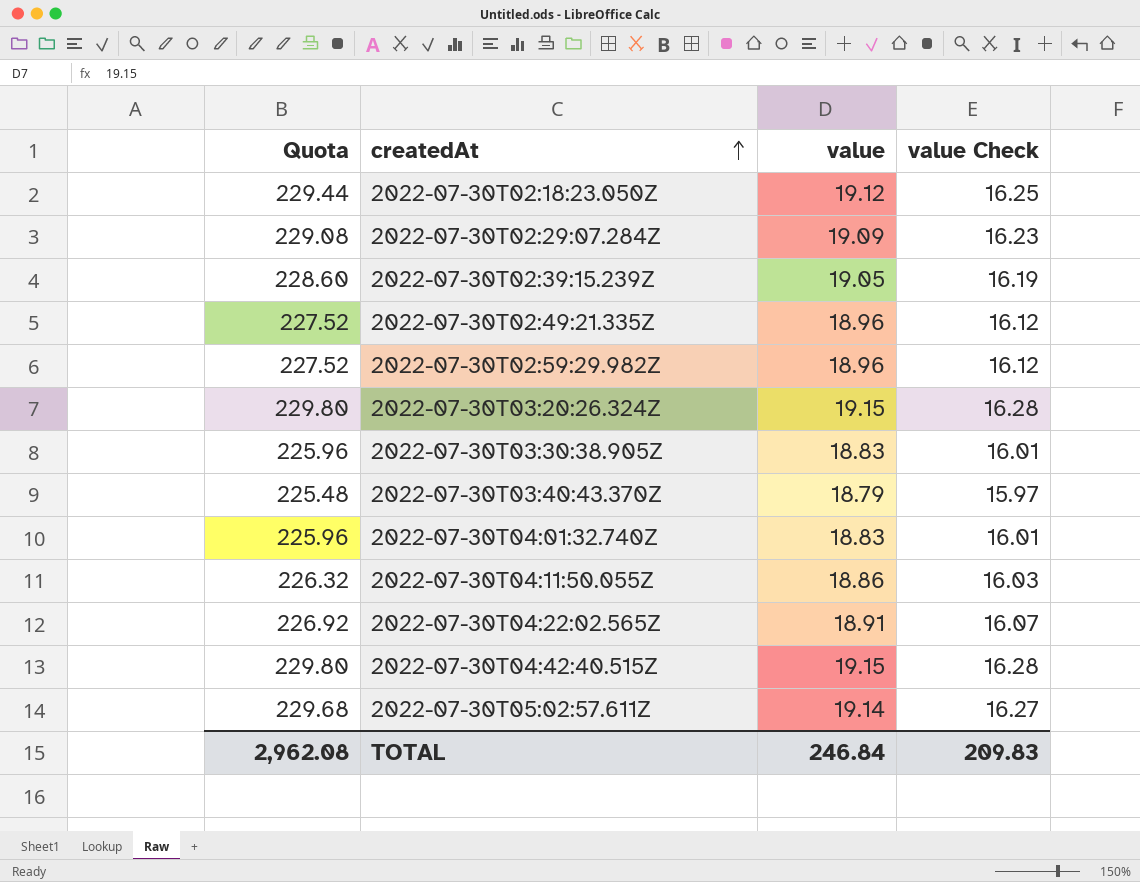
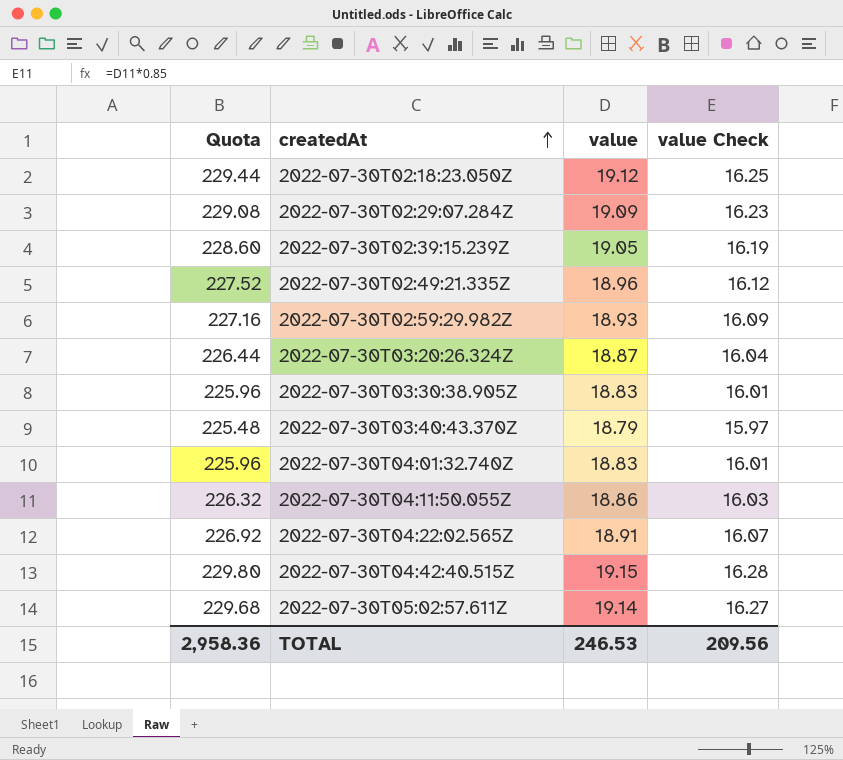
2022-07-30T02:59:29.982Z | Quota: 227.52 -> 227.16
2022-07-30T02:59:29.982Z | value: 18.96 -> 18.93
2022-07-30T02:59:29.982Z | value Check: 16.12 -> 16.09
2022-07-30T03:20:26.324Z | Quota: 229.80 -> 226.44
2022-07-30T03:20:26.324Z | value: 19.15 -> 18.87
2022-07-30T03:20:26.324Z | value Check: 16.28 -> 16.04
TOTAL | Quota: 2,962.08 -> 2,958.36
TOTAL | value: 246.84 -> 246.53
TOTAL | value Check: 209.83 -> 209.56

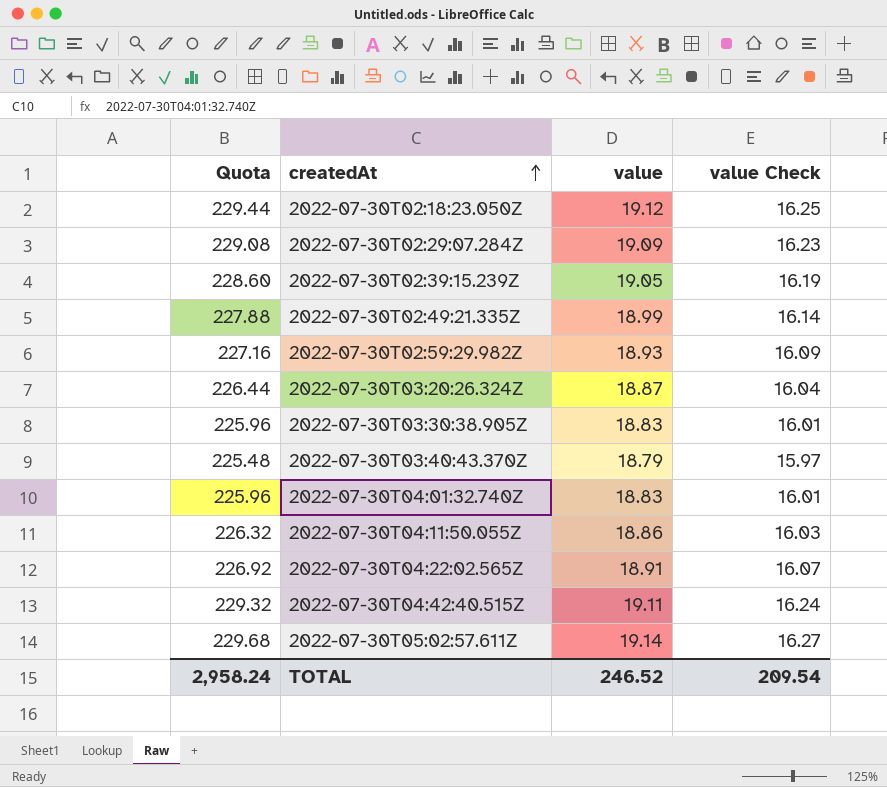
2022-07-30T02:49:21.335Z | Quota: 227.52 -> 227.88
2022-07-30T02:49:21.335Z | value: 18.96 -> 18.99
2022-07-30T02:49:21.335Z | value Check: 16.12 -> 16.14
2022-07-30T04:42:40.515Z | Quota: 229.80 -> 229.32
2022-07-30T04:42:40.515Z | value: 19.15 -> 19.11
2022-07-30T04:42:40.515Z | value Check: 16.28 -> 16.24
TOTAL | Quota: 2,958.36 -> 2,958.24
TOTAL | value: 246.53 -> 246.52
TOTAL | value Check: 209.56 -> 209.54

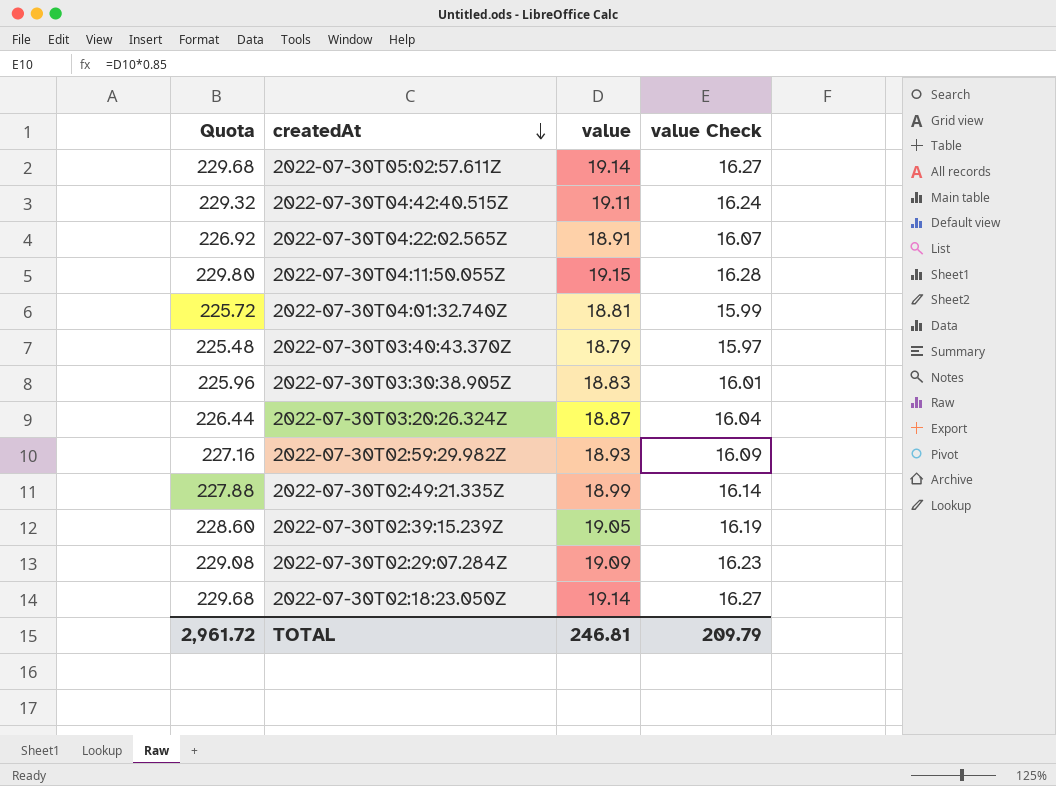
row order: createdAt ascending -> createdAt descending
2022-07-30T04:11:50.055Z | Quota: 226.32 -> 229.80
2022-07-30T04:11:50.055Z | value: 18.86 -> 19.15
2022-07-30T04:11:50.055Z | value Check: 16.03 -> 16.28
2022-07-30T04:01:32.740Z | Quota: 225.96 -> 225.72
2022-07-30T04:01:32.740Z | value: 18.83 -> 18.81
2022-07-30T04:01:32.740Z | value Check: 16.01 -> 15.99
2022-07-30T02:18:23.050Z | Quota: 229.44 -> 229.68
2022-07-30T02:18:23.050Z | value: 19.12 -> 19.14
2022-07-30T02:18:23.050Z | value Check: 16.25 -> 16.27
TOTAL | Quota: 2,958.24 -> 2,961.72
TOTAL | value: 246.52 -> 246.81
TOTAL | value Check: 209.54 -> 209.79

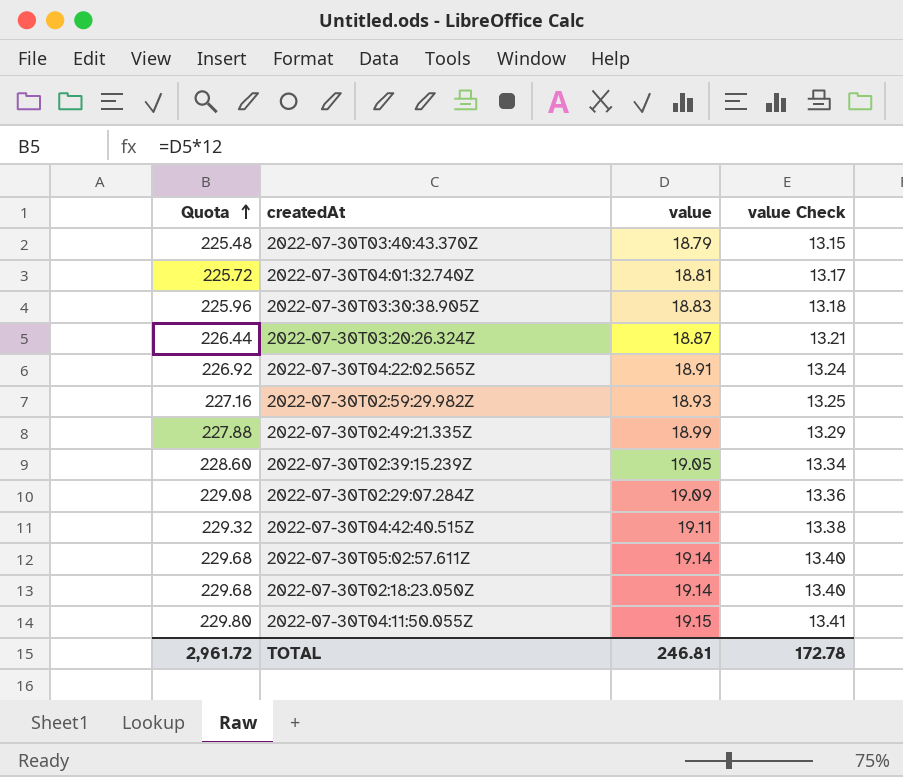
row order: createdAt descending -> Quota ascending
column value Check | formula: [value] * 0.85 -> [value] * 0.7
TOTAL | value Check: 209.79 -> 172.78

